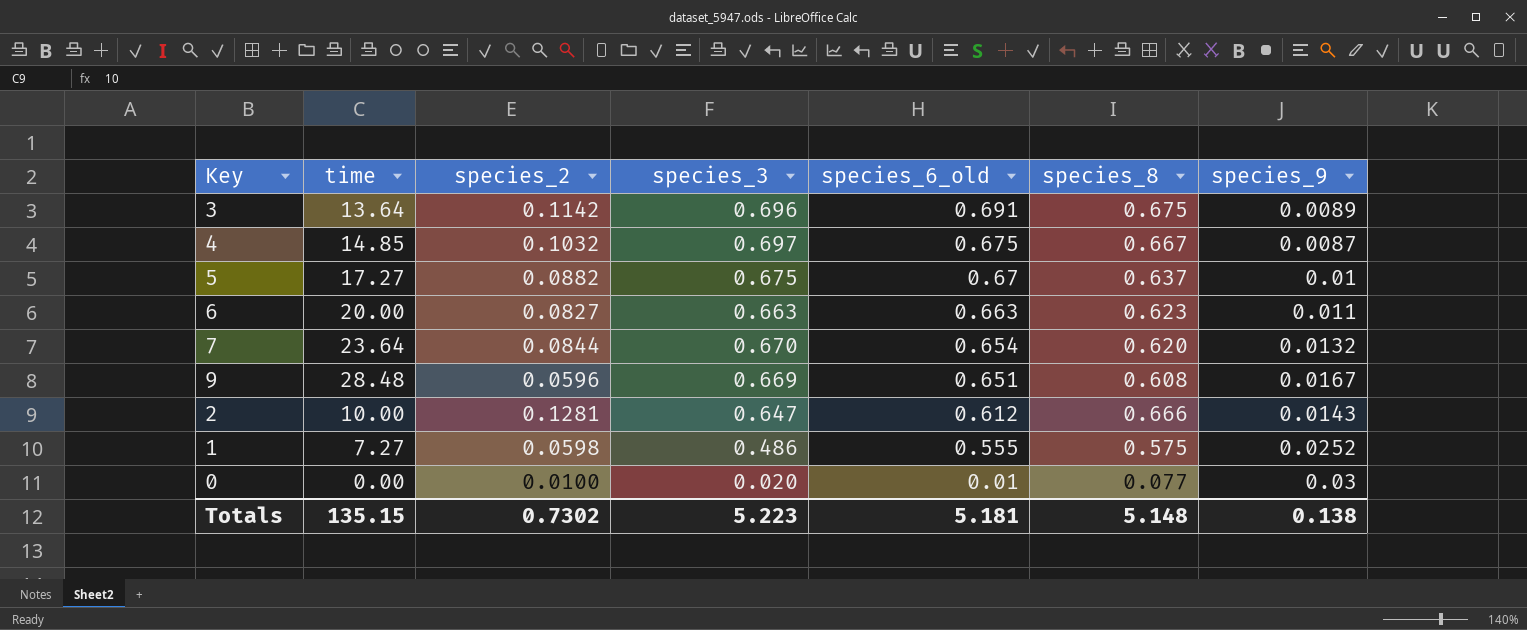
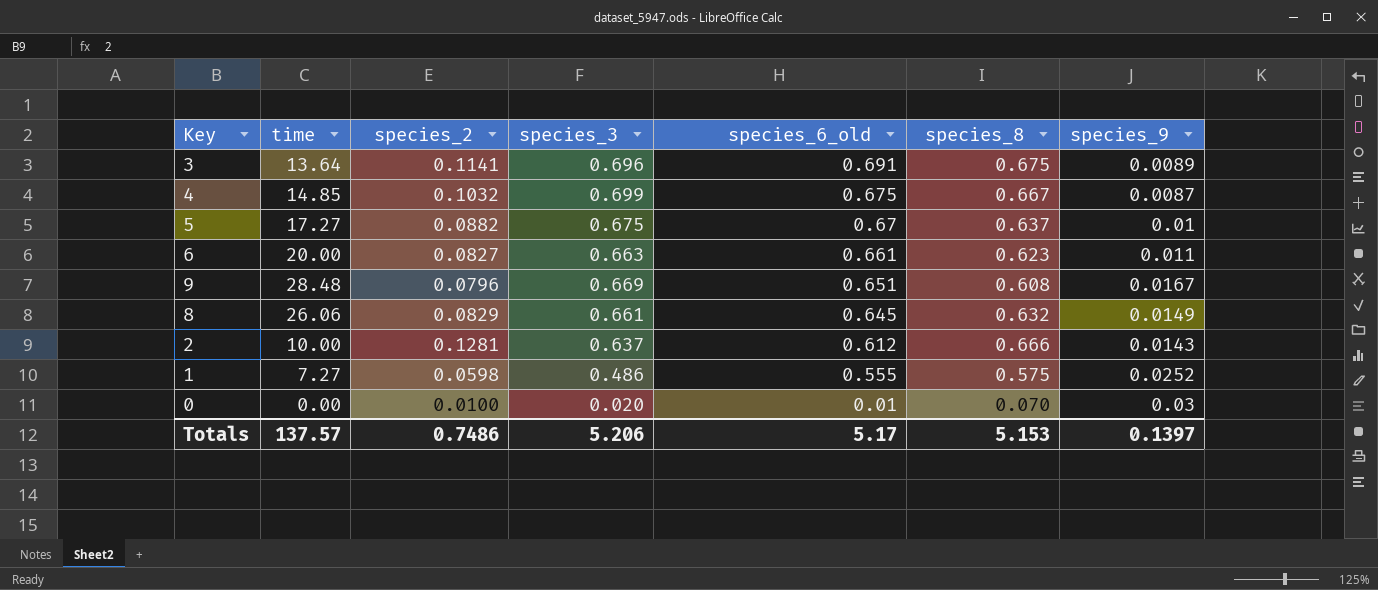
row 7: 23.64 | 0.0844 | 0.670 | 0.654 | 0.620 | 0.0132 -> none
3 | species_2: 0.1142 -> 0.1141
4 | species_3: 0.697 -> 0.699
6 | species_6_old: 0.663 -> 0.661
9 | species_2: 0.0596 -> 0.0796
row 8: none -> 26.06 | 0.0829 | 0.661 | 0.645 | 0.632 | 0.0149
2 | species_3: 0.647 -> 0.637
0 | species_8: 0.077 -> 0.070
Totals | time: 135.15 -> 137.57
Totals | species_2: 0.7302 -> 0.7486
Totals | species_3: 5.223 -> 5.206
Totals | species_6_old: 5.181 -> 5.17
Totals | species_8: 5.148 -> 5.153
Totals | species_9: 0.138 -> 0.1397

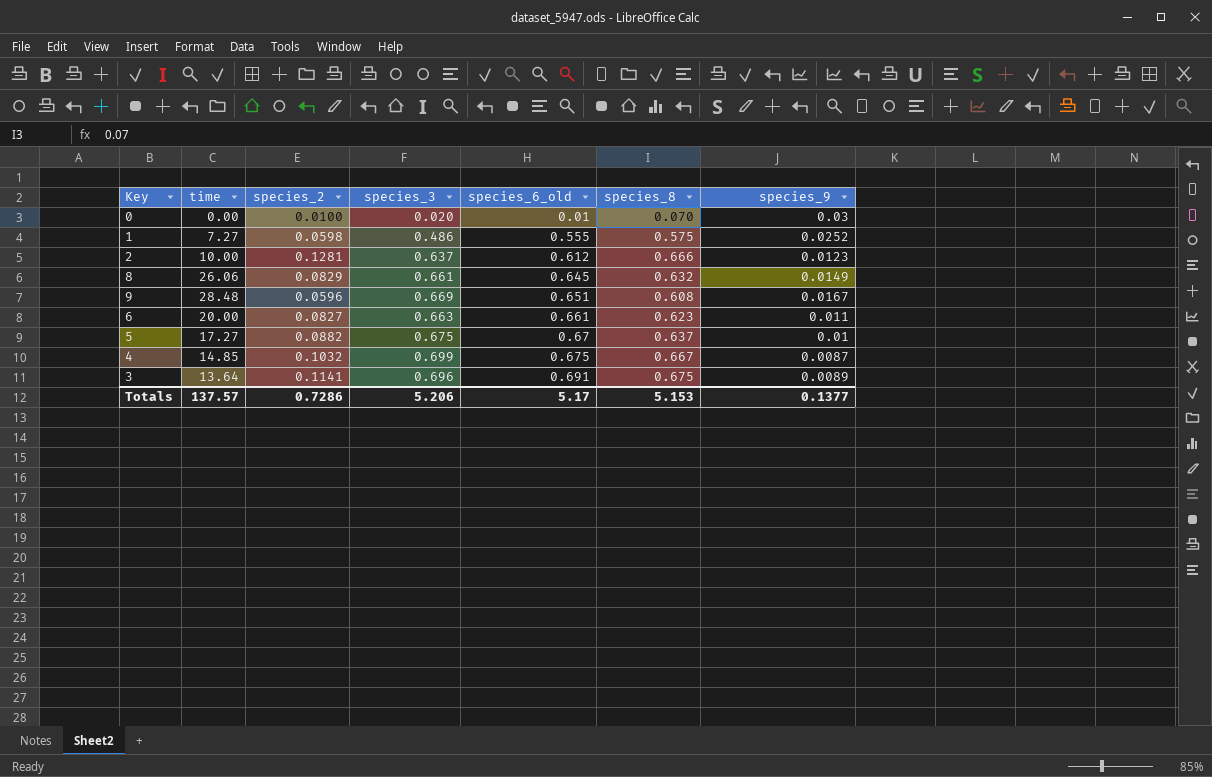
row order: species_6_old descending -> species_6_old ascending
2 | species_9: 0.0143 -> 0.0123
9 | species_2: 0.0796 -> 0.0596
Totals | species_2: 0.7486 -> 0.7286
Totals | species_9: 0.1397 -> 0.1377

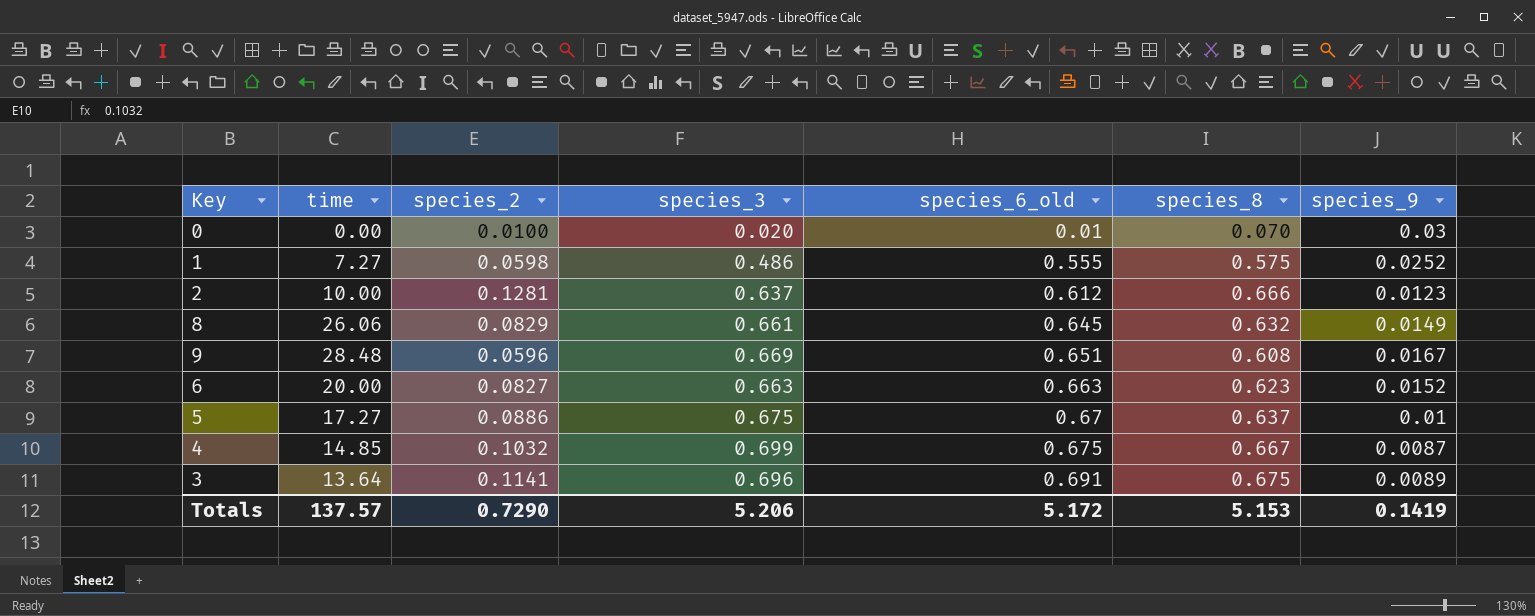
6 | species_6_old: 0.661 -> 0.663
6 | species_9: 0.011 -> 0.0152
5 | species_2: 0.0882 -> 0.0886
Totals | species_2: 0.7286 -> 0.7290
Totals | species_6_old: 5.17 -> 5.172
Totals | species_9: 0.1377 -> 0.1419

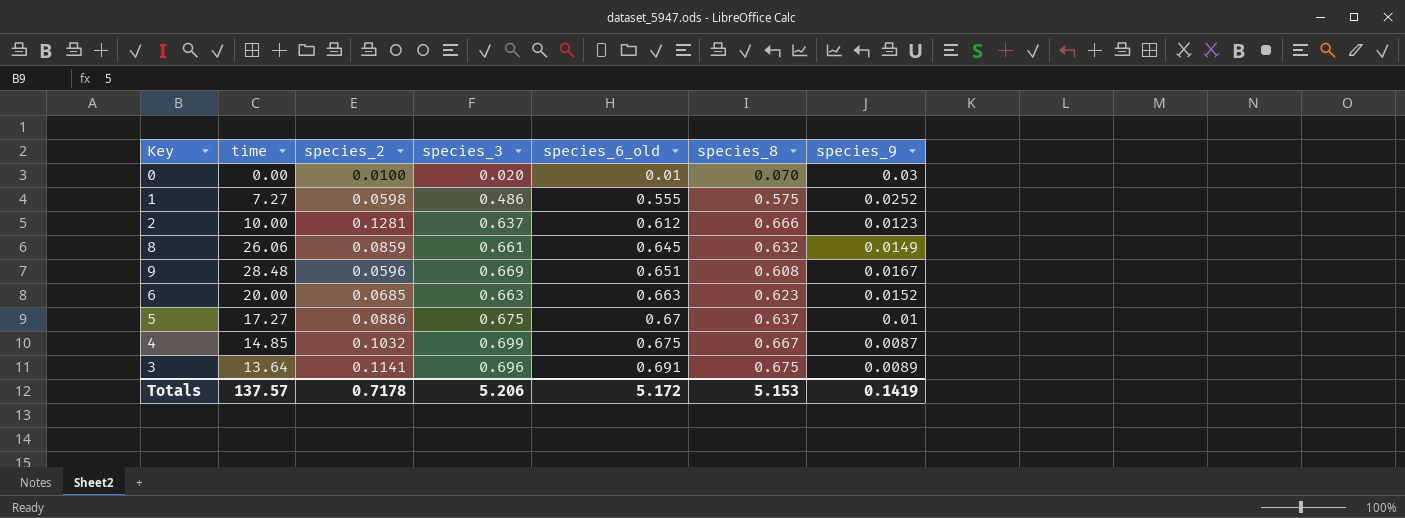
8 | species_2: 0.0829 -> 0.0859
6 | species_2: 0.0827 -> 0.0685
Totals | species_2: 0.7290 -> 0.7178

